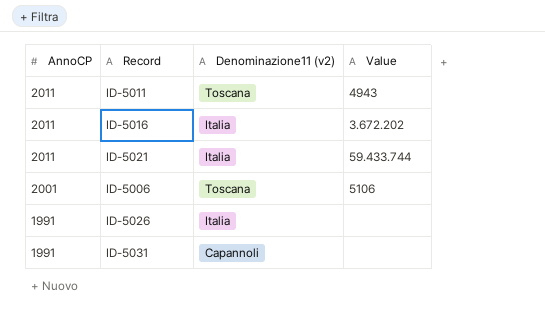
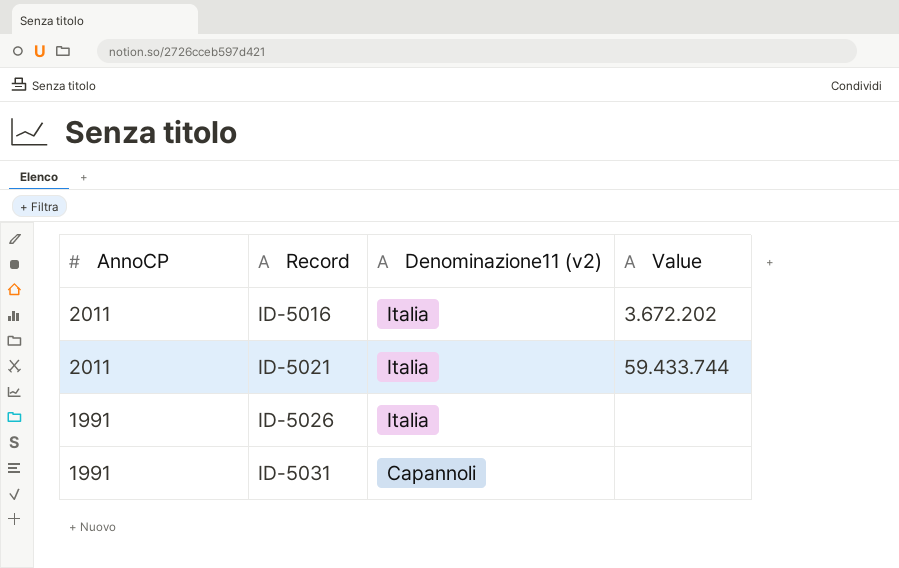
row ID-5011: 2011 | Toscana | 4943 -> none
row ID-5006: 2001 | Toscana | 5106 -> none

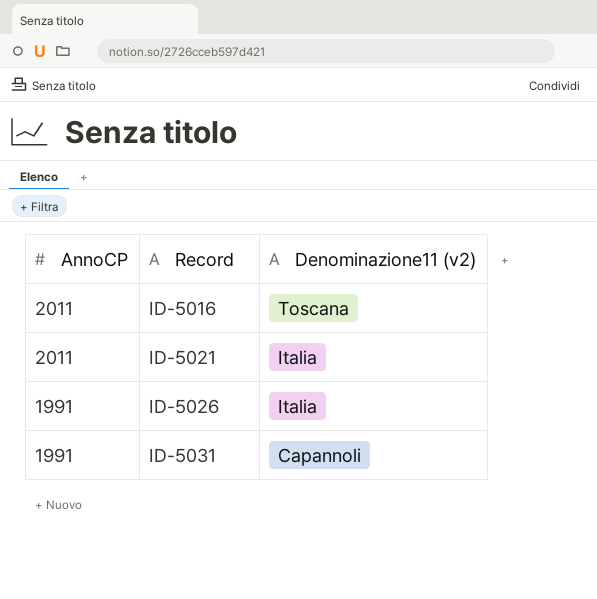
column Value | position: 4 -> none
ID-5016 | Denominazione11 (v2): Italia -> Toscana

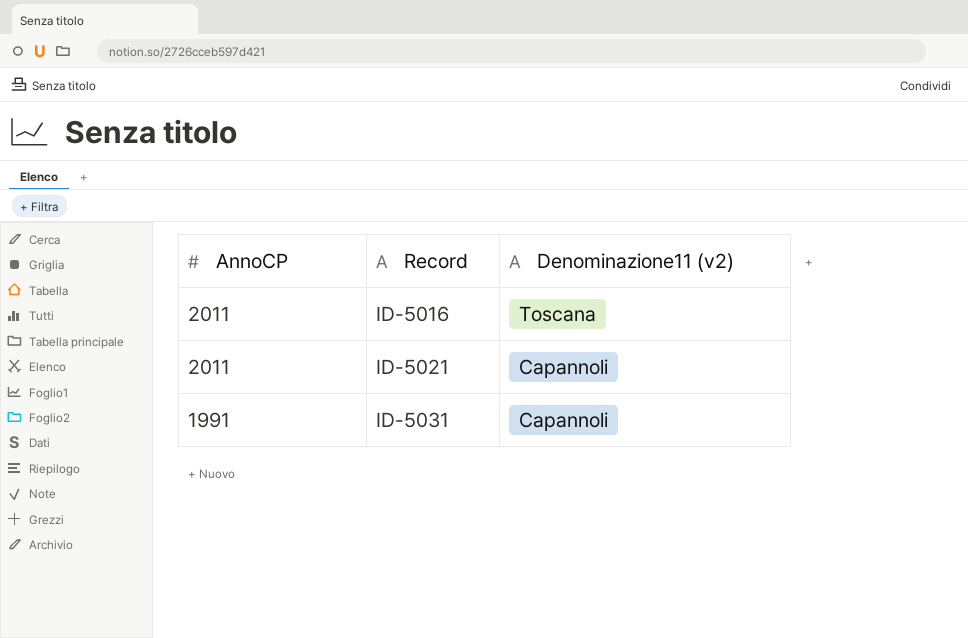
row ID-5026: 1991 | Italia -> none
ID-5021 | Denominazione11 (v2): Italia -> Capannoli

